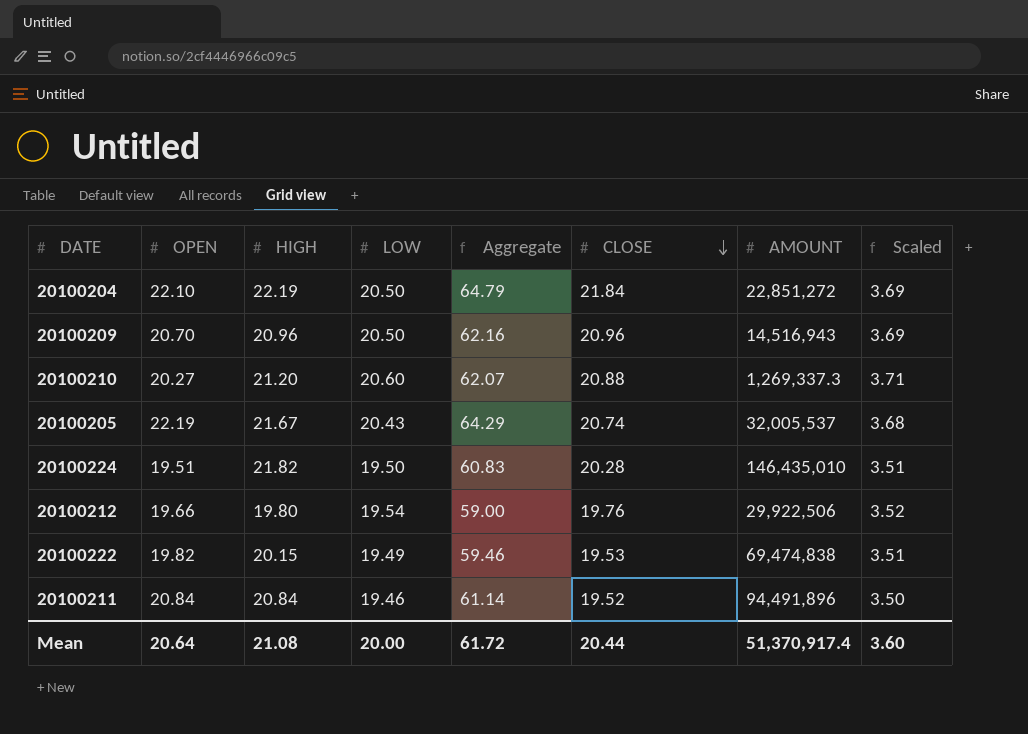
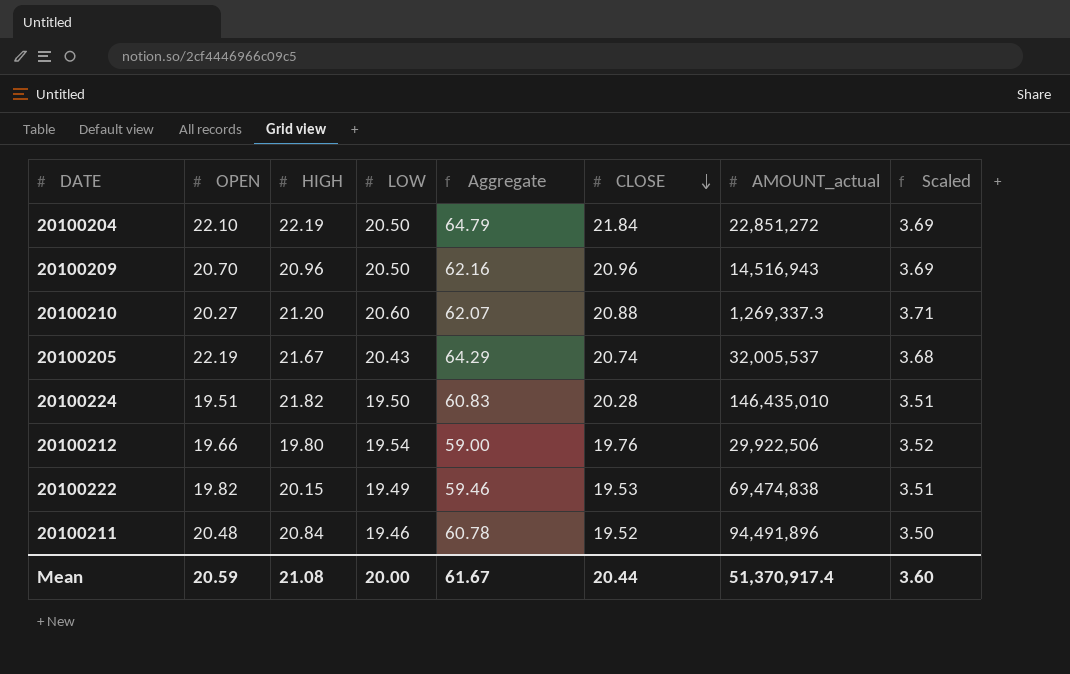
column name: AMOUNT -> AMOUNT_actual
20100211 | OPEN: 20.84 -> 20.48
20100211 | Aggregate: 61.14 -> 60.78
Mean | OPEN: 20.64 -> 20.59
Mean | Aggregate: 61.72 -> 61.67

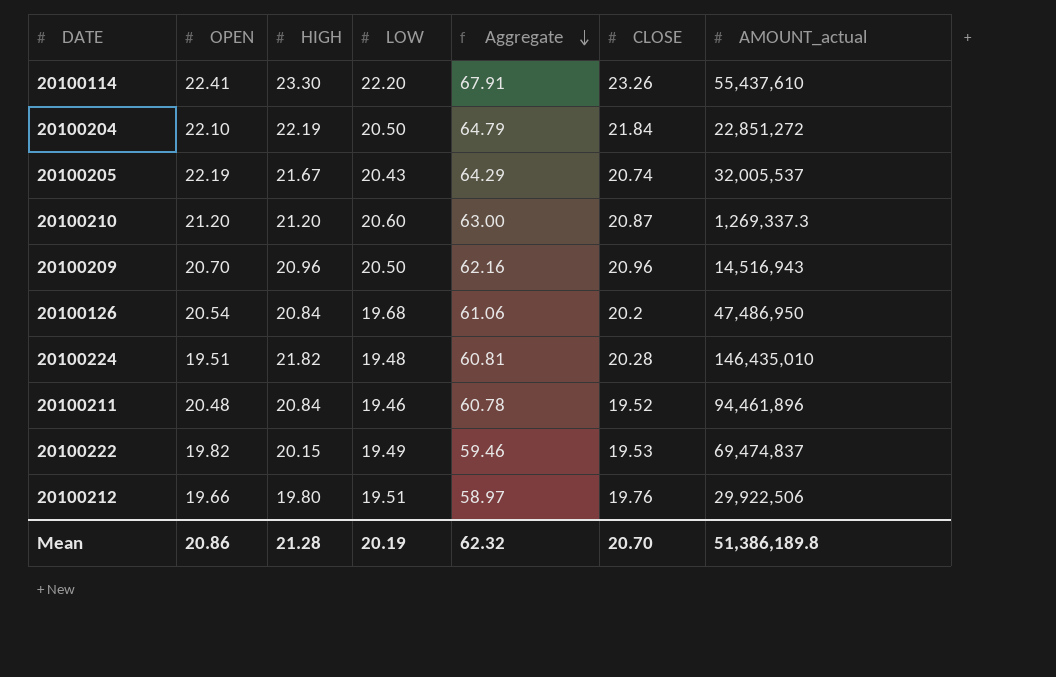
row order: CLOSE descending -> Aggregate descending
column Scaled | formula: [LOW] * 0.18 -> none
row 20100114: none -> 22.41 | 23.30 | 22.20 | 67.91 | 23.26 | 55,437,610
20100210 | OPEN: 20.27 -> 21.20
20100210 | Aggregate: 62.07 -> 63.00
20100210 | CLOSE: 20.88 -> 20.87
row 20100126: none -> 20.54 | 20.84 | 19.68 | 61.06 | 20.2 | 47,486,950
20100224 | LOW: 19.50 -> 19.48
20100224 | Aggregate: 60.83 -> 60.81
20100211 | AMOUNT_actual: 94,491,896 -> 94,461,896
20100222 | AMOUNT_actual: 69,474,838 -> 69,474,837
20100212 | LOW: 19.54 -> 19.51
20100212 | Aggregate: 59.00 -> 58.97
Mean | OPEN: 20.59 -> 20.86
Mean | HIGH: 21.08 -> 21.28
Mean | LOW: 20.00 -> 20.19
Mean | Aggregate: 61.67 -> 62.32
Mean | CLOSE: 20.44 -> 20.70
Mean | AMOUNT_actual: 51,370,917.4 -> 51,386,189.8

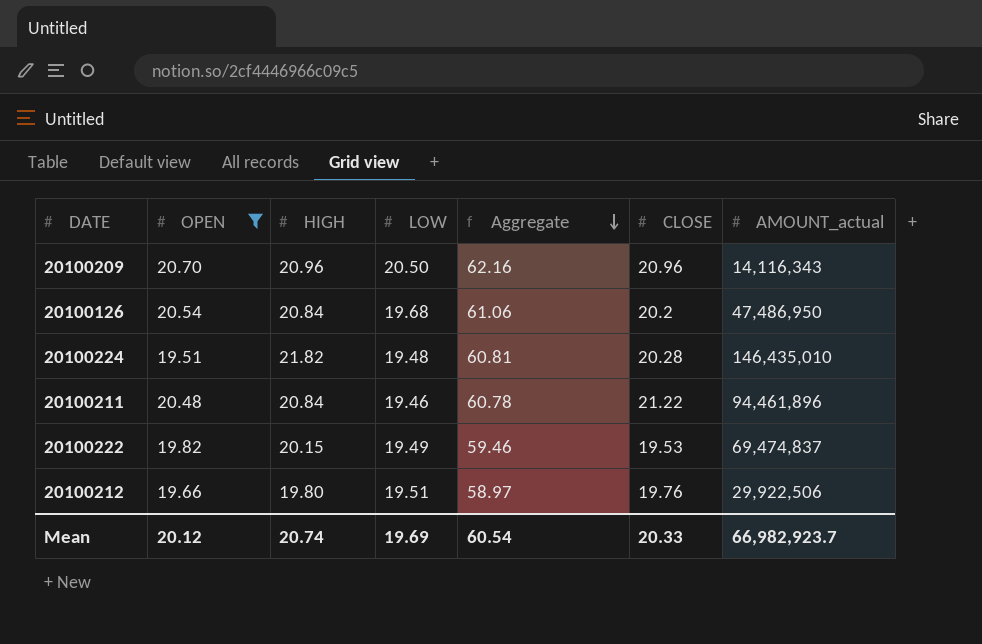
filter: none -> OPEN <= 20.70
20100209 | AMOUNT_actual: 14,516,943 -> 14,116,343
20100211 | CLOSE: 19.52 -> 21.22
Mean | OPEN: 20.86 -> 20.12
Mean | HIGH: 21.28 -> 20.74
Mean | LOW: 20.19 -> 19.69
Mean | Aggregate: 62.32 -> 60.54
Mean | CLOSE: 20.70 -> 20.33
Mean | AMOUNT_actual: 51,386,189.8 -> 66,982,923.7

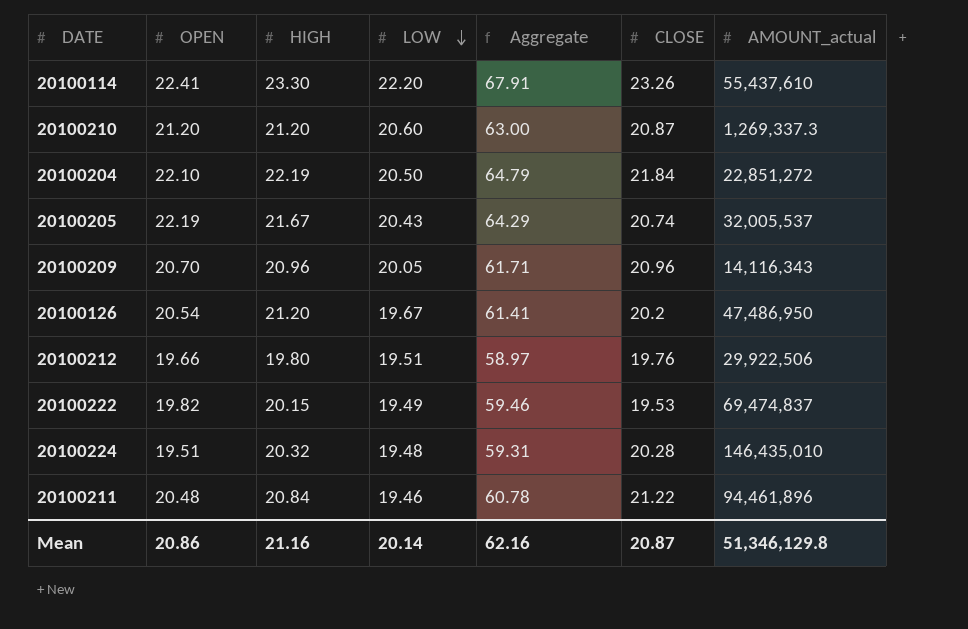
filter: OPEN <= 20.70 -> none
row order: Aggregate descending -> LOW descending
20100209 | LOW: 20.50 -> 20.05
20100209 | Aggregate: 62.16 -> 61.71
20100126 | HIGH: 20.84 -> 21.20
20100126 | LOW: 19.68 -> 19.67
20100126 | Aggregate: 61.06 -> 61.41
20100224 | HIGH: 21.82 -> 20.32
20100224 | Aggregate: 60.81 -> 59.31
Mean | OPEN: 20.12 -> 20.86
Mean | HIGH: 20.74 -> 21.16
Mean | LOW: 19.69 -> 20.14
Mean | Aggregate: 60.54 -> 62.16
Mean | CLOSE: 20.33 -> 20.87
Mean | AMOUNT_actual: 66,982,923.7 -> 51,346,129.8

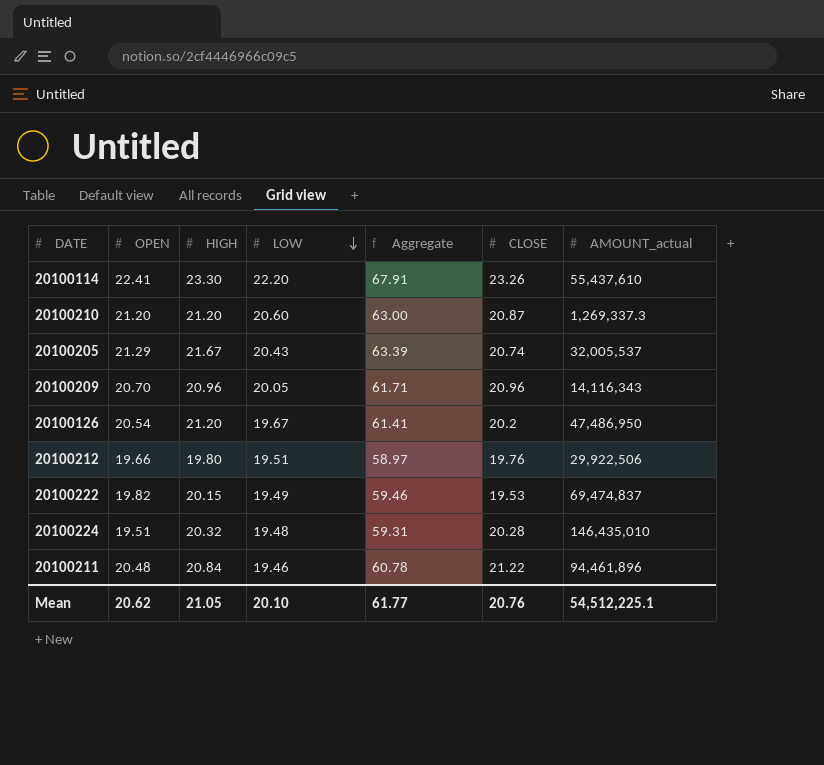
row 20100204: 22.10 | 22.19 | 20.50 | 64.79 | 21.84 | 22,851,272 -> none
20100205 | OPEN: 22.19 -> 21.29
20100205 | Aggregate: 64.29 -> 63.39
Mean | OPEN: 20.86 -> 20.62
Mean | HIGH: 21.16 -> 21.05
Mean | LOW: 20.14 -> 20.10
Mean | Aggregate: 62.16 -> 61.77
Mean | CLOSE: 20.87 -> 20.76
Mean | AMOUNT_actual: 51,346,129.8 -> 54,512,225.1

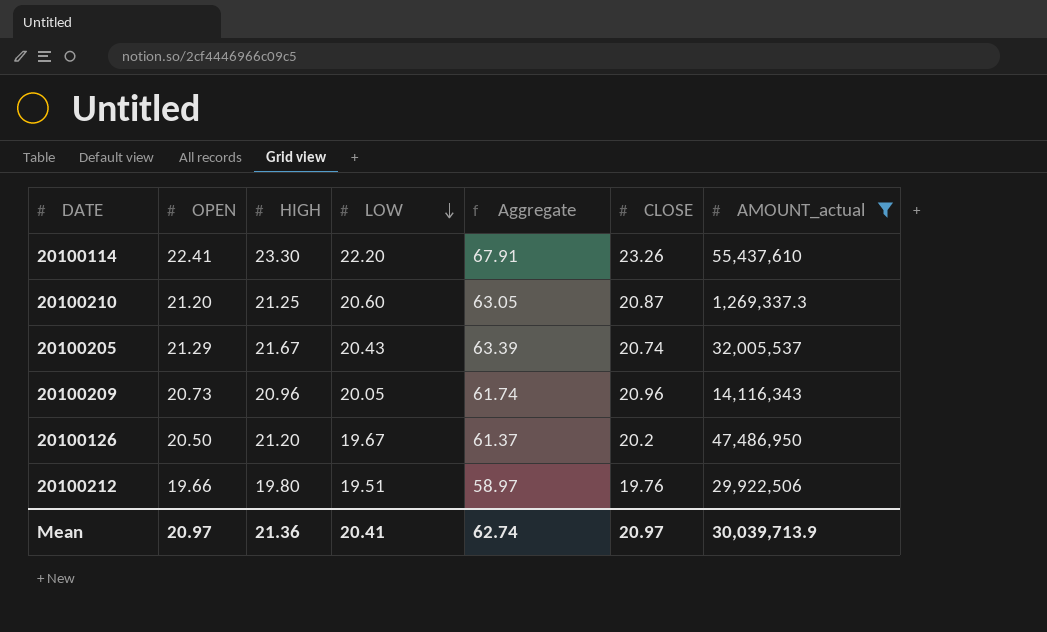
filter: none -> AMOUNT_actual <= 55,437,610
20100210 | HIGH: 21.20 -> 21.25
20100210 | Aggregate: 63.00 -> 63.05
20100209 | OPEN: 20.70 -> 20.73
20100209 | Aggregate: 61.71 -> 61.74
20100126 | OPEN: 20.54 -> 20.50
20100126 | Aggregate: 61.41 -> 61.37
Mean | OPEN: 20.62 -> 20.97
Mean | HIGH: 21.05 -> 21.36
Mean | LOW: 20.10 -> 20.41
Mean | Aggregate: 61.77 -> 62.74
Mean | CLOSE: 20.76 -> 20.97
Mean | AMOUNT_actual: 54,512,225.1 -> 30,039,713.9

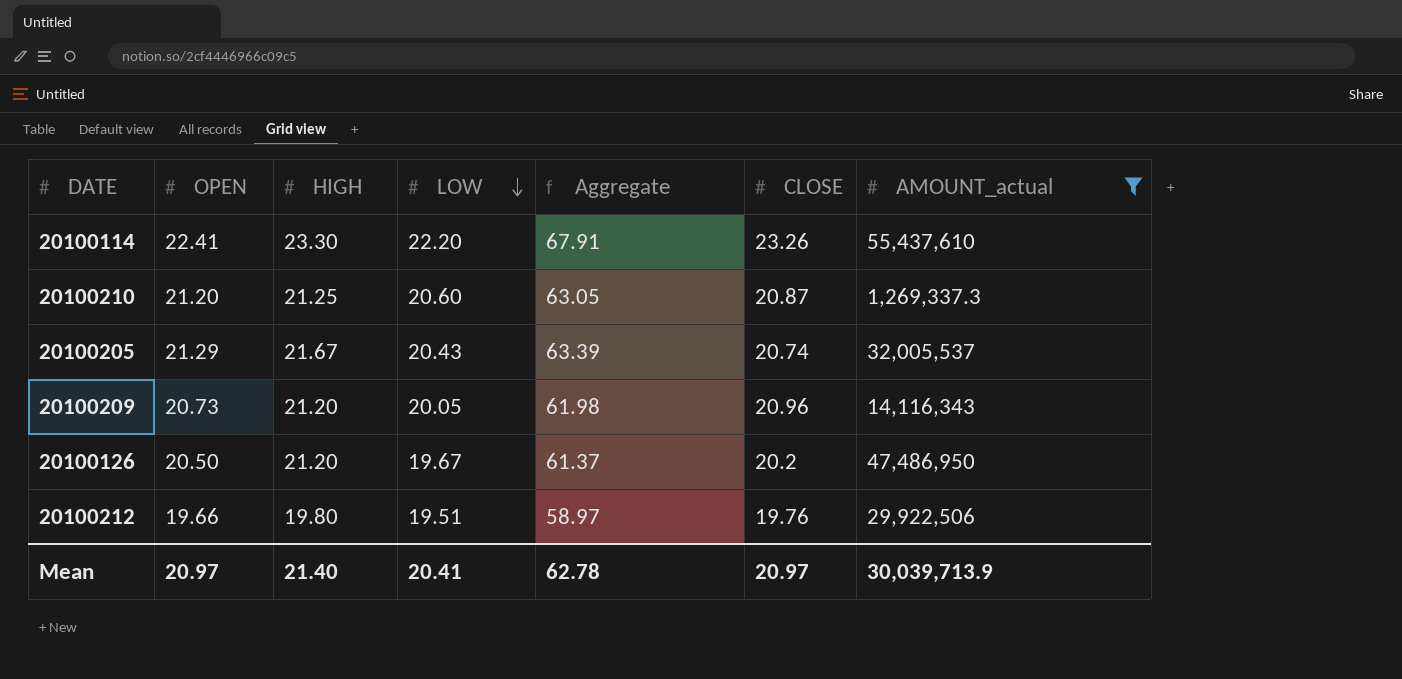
20100209 | HIGH: 20.96 -> 21.20
20100209 | Aggregate: 61.74 -> 61.98
Mean | HIGH: 21.36 -> 21.40
Mean | Aggregate: 62.74 -> 62.78

